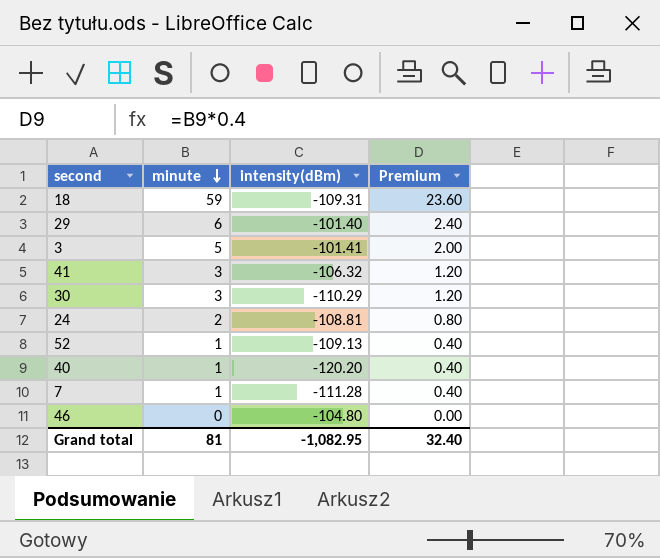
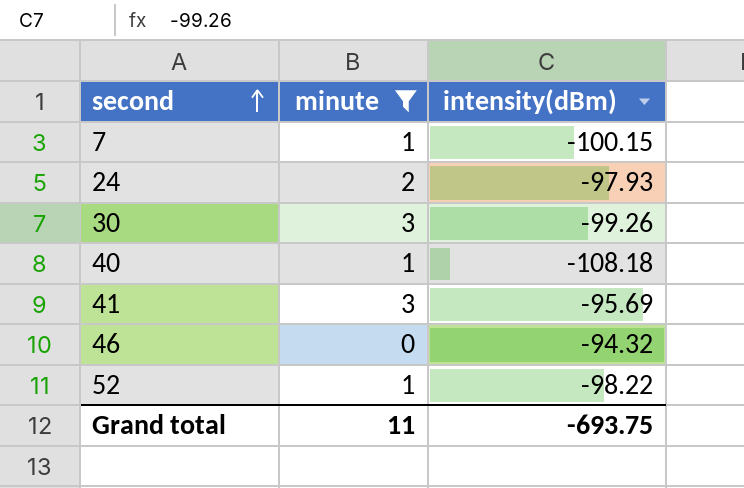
filter: none -> minute <= 3
row order: minute descending -> second ascending
column Premium | formula: [minute] * 0.4 -> none
7 | intensity(dBm): -111.28 -> -100.15
24 | intensity(dBm): -108.81 -> -97.93
30 | intensity(dBm): -110.29 -> -99.26
40 | intensity(dBm): -120.20 -> -108.18
41 | intensity(dBm): -106.32 -> -95.69
46 | intensity(dBm): -104.80 -> -94.32
52 | intensity(dBm): -109.13 -> -98.22
Grand total | minute: 81 -> 11
Grand total | intensity(dBm): -1,082.95 -> -693.75

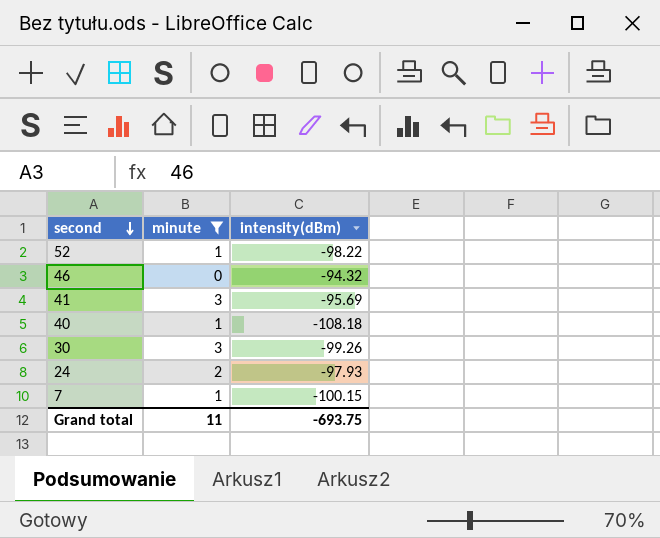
row order: second ascending -> second descending

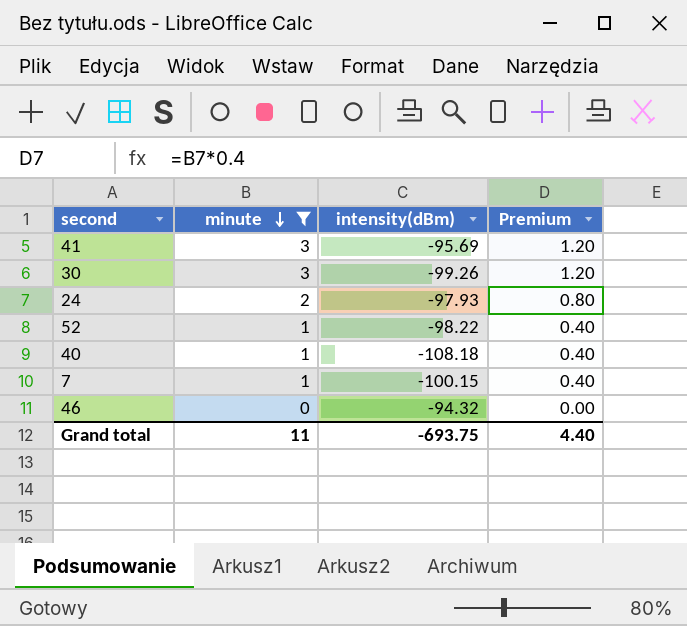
row order: second descending -> minute descending
column Premium | formula: none -> [minute] * 0.4

